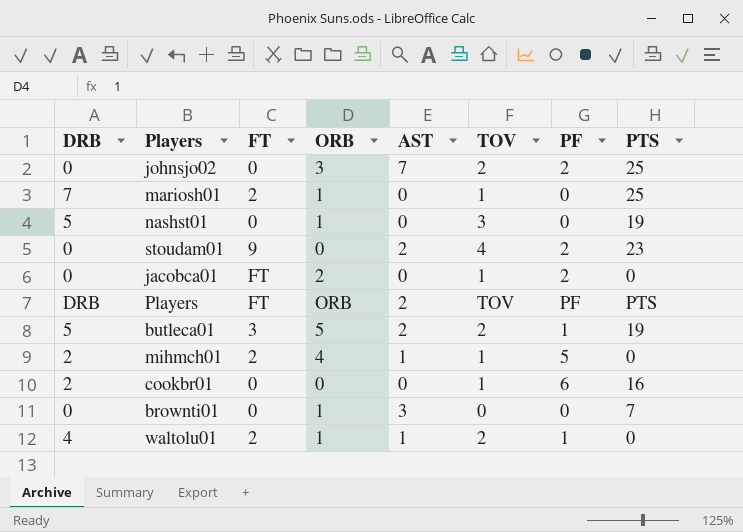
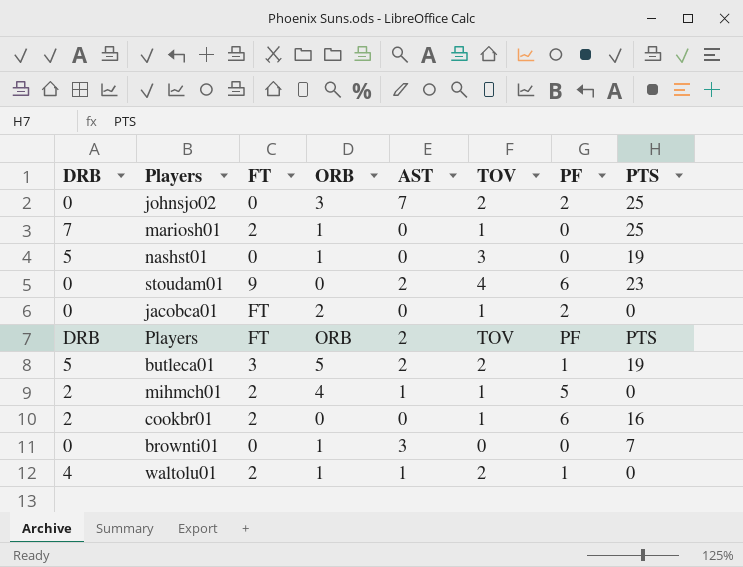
stoudam01 | PF: 2 -> 6
cookbr01 | FT: 0 -> 2

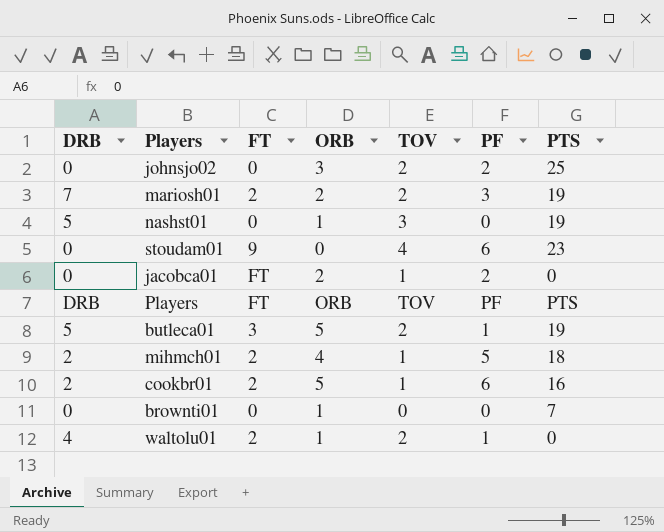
column AST | position: 5 -> none
mariosh01 | ORB: 1 -> 2
mariosh01 | TOV: 1 -> 2
mariosh01 | PF: 0 -> 3
mariosh01 | PTS: 25 -> 19
mihmch01 | PTS: 0 -> 18
cookbr01 | ORB: 0 -> 5

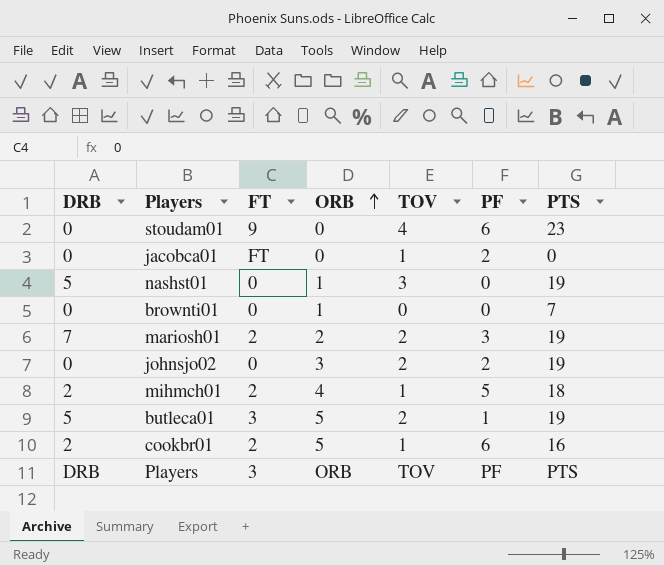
row order: none -> ORB ascending
row waltolu01: 4 | 2 | 1 | 2 | 1 | 0 -> none
jacobca01 | ORB: 2 -> 0
johnsjo02 | PTS: 25 -> 19
Players | FT: FT -> 3

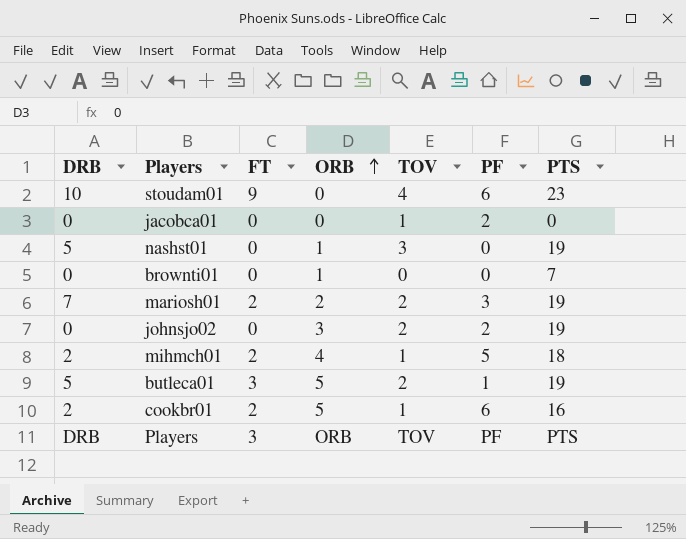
stoudam01 | DRB: 0 -> 10
jacobca01 | FT: FT -> 0

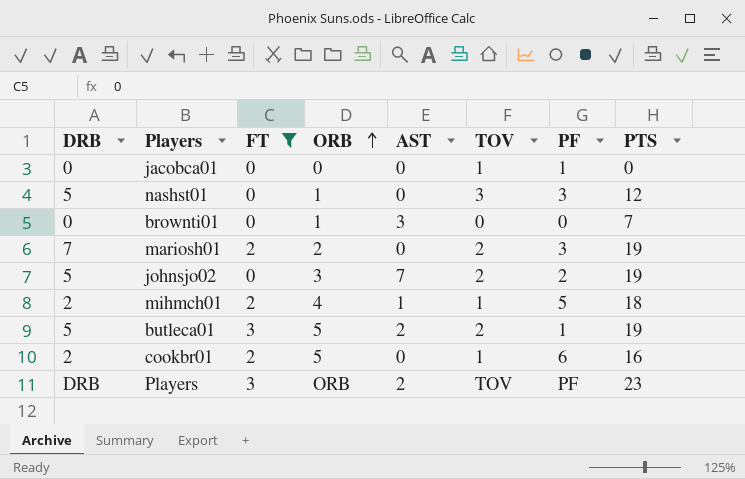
filter: none -> FT != 9
column AST | position: none -> 5
jacobca01 | PF: 2 -> 1
nashst01 | PF: 0 -> 3
nashst01 | PTS: 19 -> 12
johnsjo02 | DRB: 0 -> 5
Players | PTS: PTS -> 23

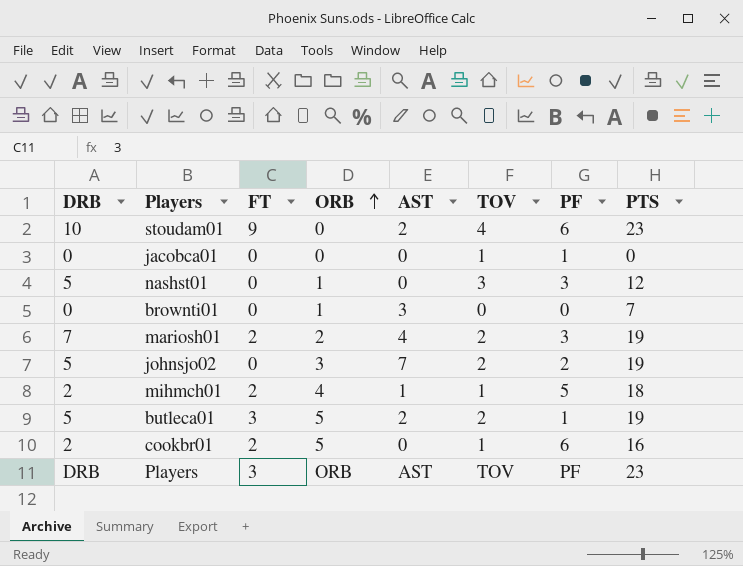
filter: FT != 9 -> none
mariosh01 | AST: 0 -> 4
Players | AST: 2 -> AST

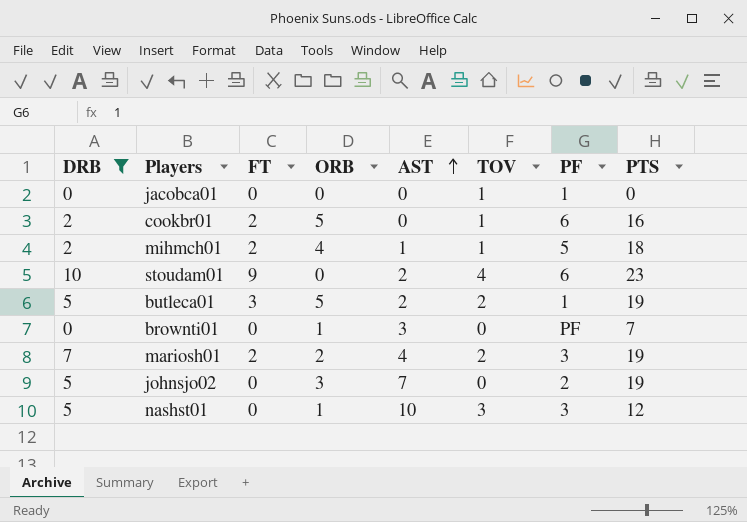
filter: none -> DRB != DRB
row order: ORB ascending -> AST ascending
brownti01 | PF: 0 -> PF
johnsjo02 | TOV: 2 -> 0
nashst01 | AST: 0 -> 10

